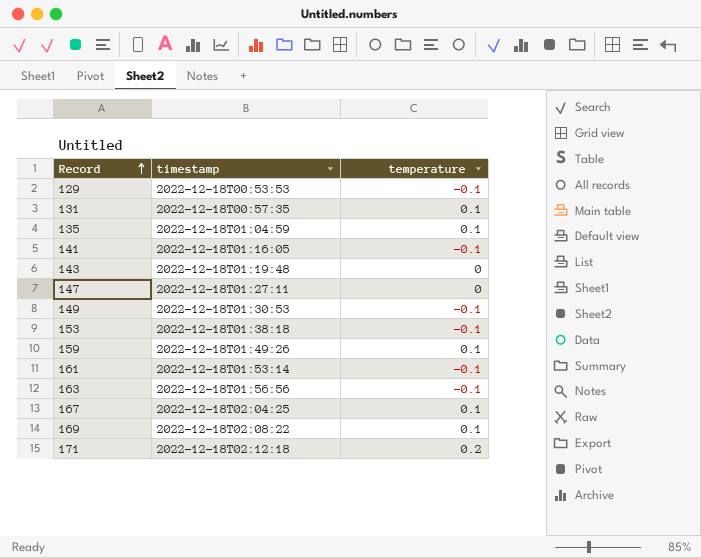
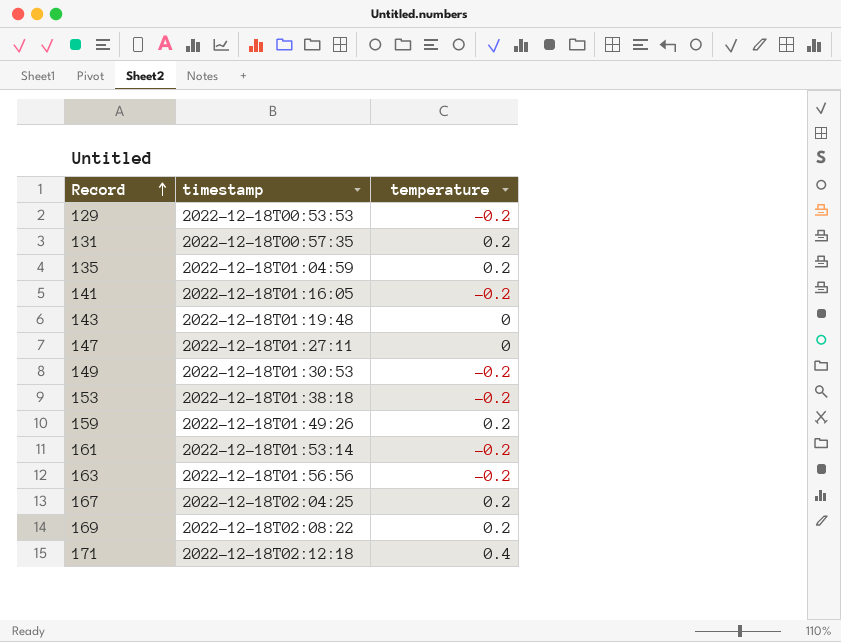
129 | temperature: -0.1 -> -0.2
131 | temperature: 0.1 -> 0.2
135 | temperature: 0.1 -> 0.2
141 | temperature: -0.1 -> -0.2
149 | temperature: -0.1 -> -0.2
153 | temperature: -0.1 -> -0.2
159 | temperature: 0.1 -> 0.2
161 | temperature: -0.1 -> -0.2
163 | temperature: -0.1 -> -0.2
167 | temperature: 0.1 -> 0.2
169 | temperature: 0.1 -> 0.2
171 | temperature: 0.2 -> 0.4

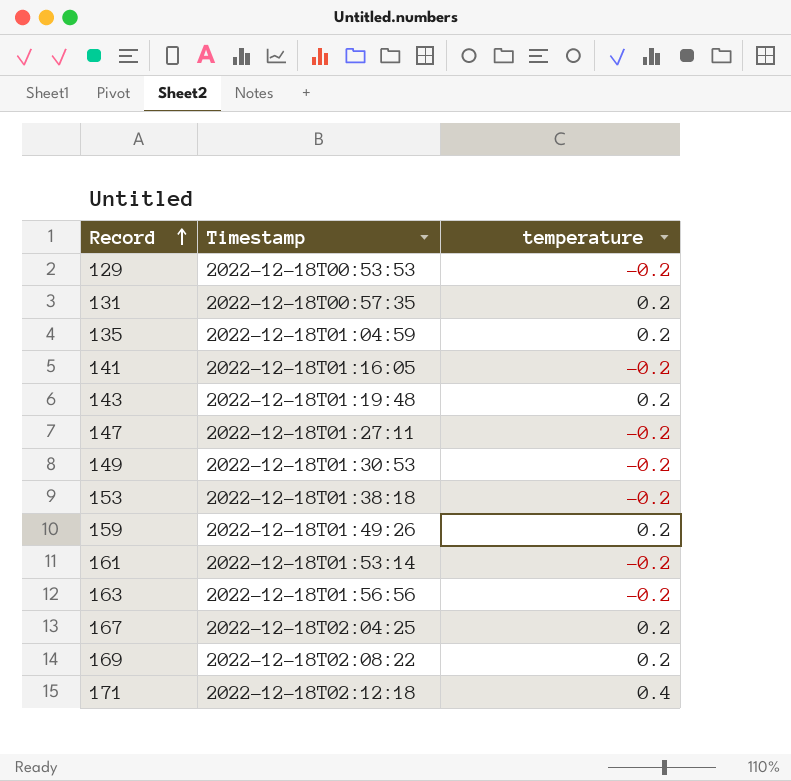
column name: timestamp -> Timestamp
143 | temperature: 0 -> 0.2
147 | temperature: 0 -> -0.2

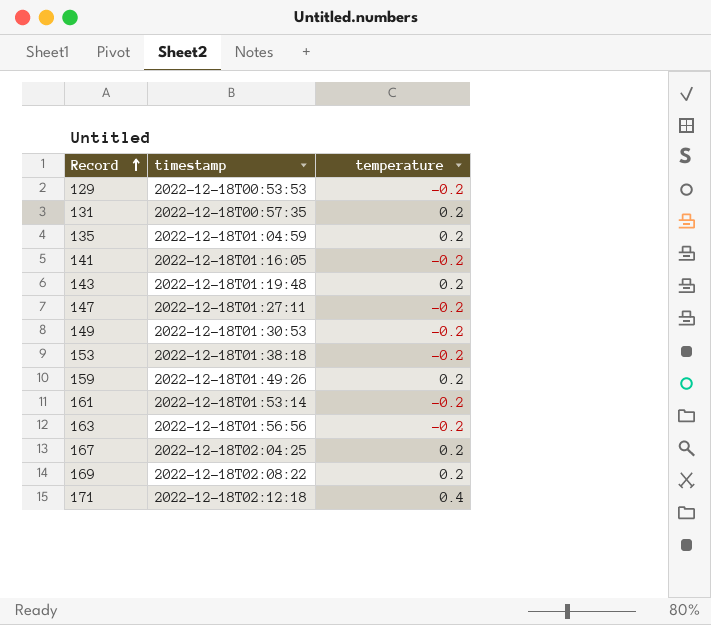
column name: Timestamp -> timestamp

